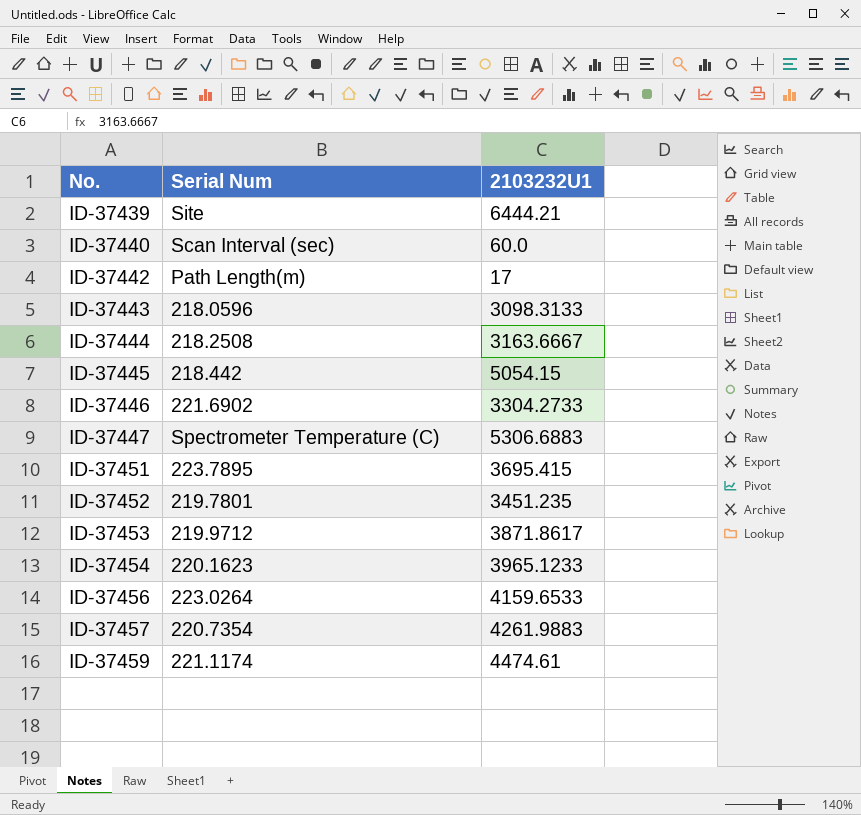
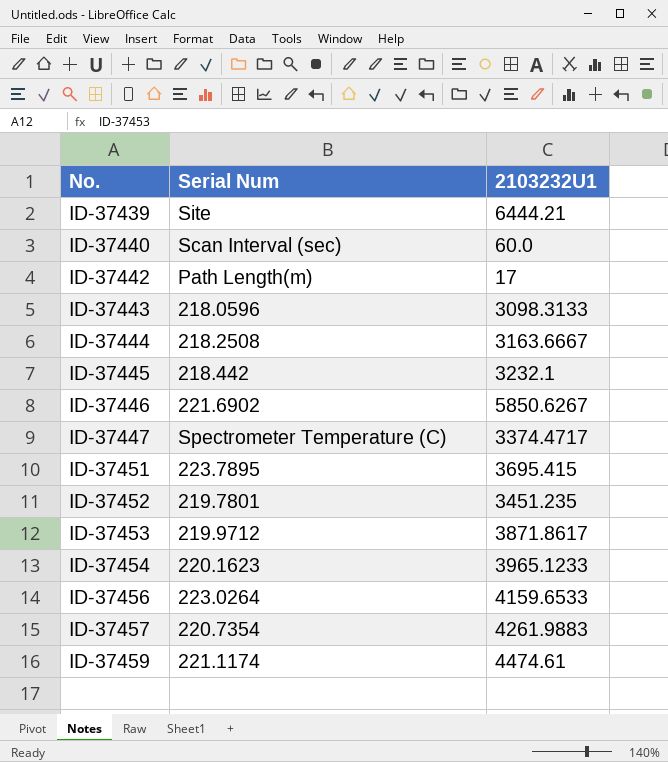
ID-37445 | 2103232U1: 5054.15 -> 3232.1
ID-37446 | 2103232U1: 3304.2733 -> 5850.6267
ID-37447 | 2103232U1: 5306.6883 -> 3374.4717

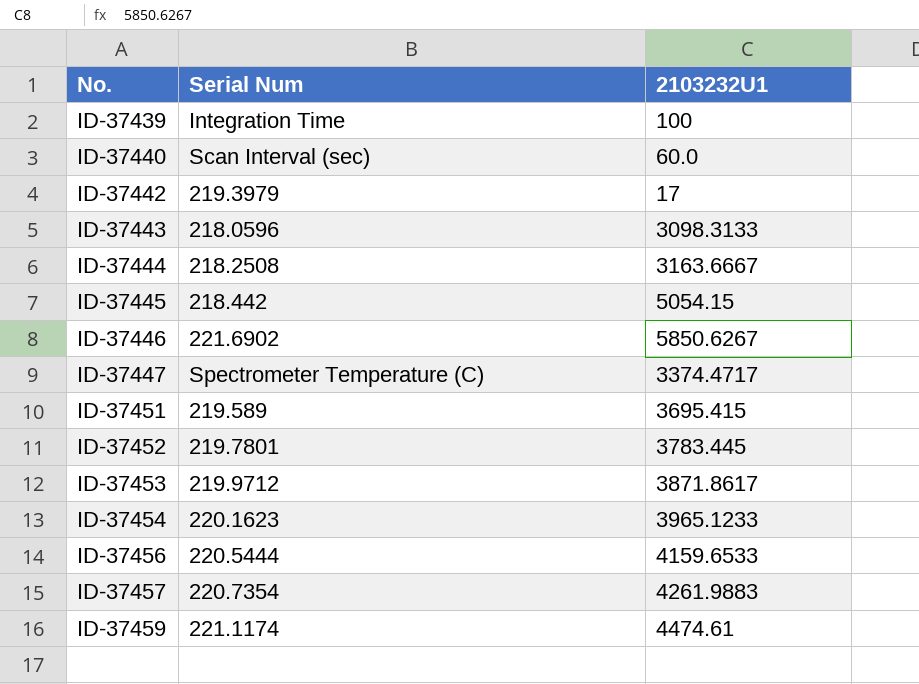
ID-37439 | Serial Num: Site -> Integration Time
ID-37439 | 2103232U1: 6444.21 -> 100
ID-37442 | Serial Num: Path Length(m) -> 219.3979
ID-37445 | 2103232U1: 3232.1 -> 5054.15
ID-37451 | Serial Num: 223.7895 -> 219.589
ID-37452 | 2103232U1: 3451.235 -> 3783.445
ID-37456 | Serial Num: 223.0264 -> 220.5444

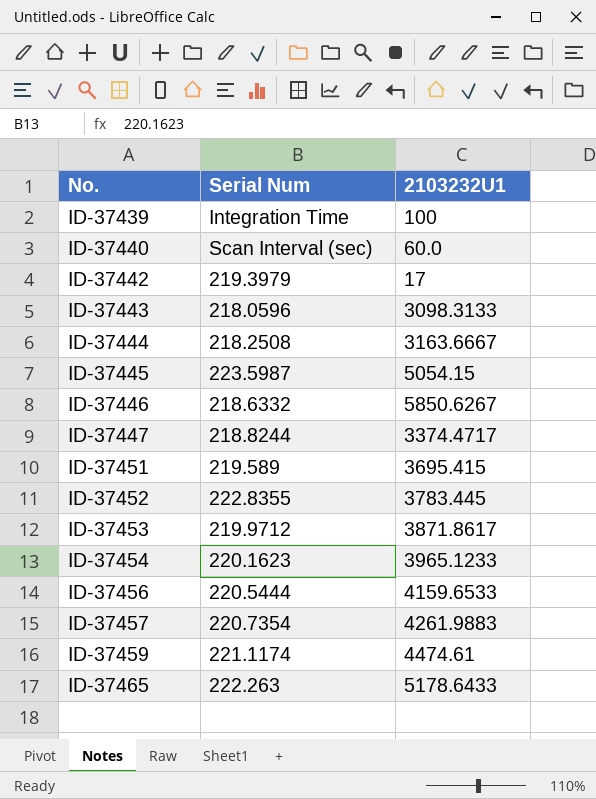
ID-37445 | Serial Num: 218.442 -> 223.5987
ID-37446 | Serial Num: 221.6902 -> 218.6332
ID-37447 | Serial Num: Spectrometer Temperature (C) -> 218.8244
ID-37452 | Serial Num: 219.7801 -> 222.8355
row ID-37465: none -> 222.263 | 5178.6433

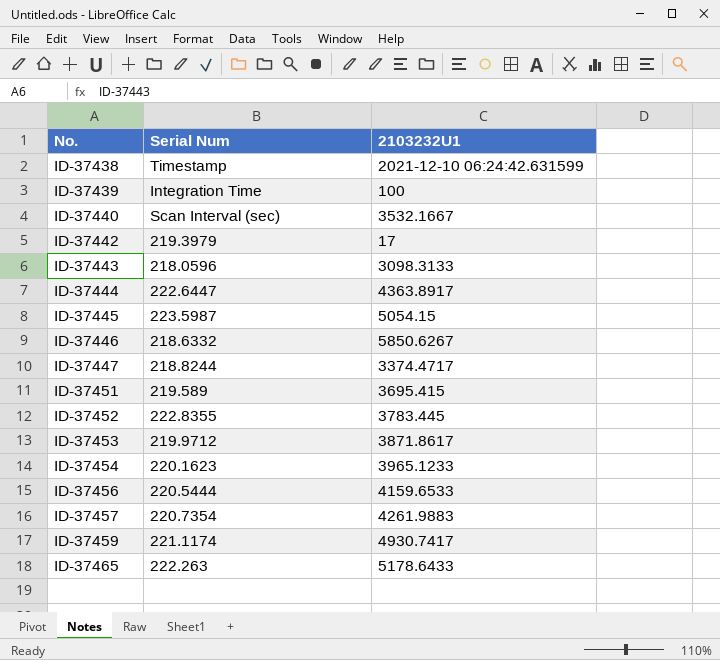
row ID-37438: none -> Timestamp | 2021-12-10 06:24:42.631599
ID-37440 | 2103232U1: 60.0 -> 3532.1667
ID-37444 | Serial Num: 218.2508 -> 222.6447
ID-37444 | 2103232U1: 3163.6667 -> 4363.8917
ID-37459 | 2103232U1: 4474.61 -> 4930.7417

